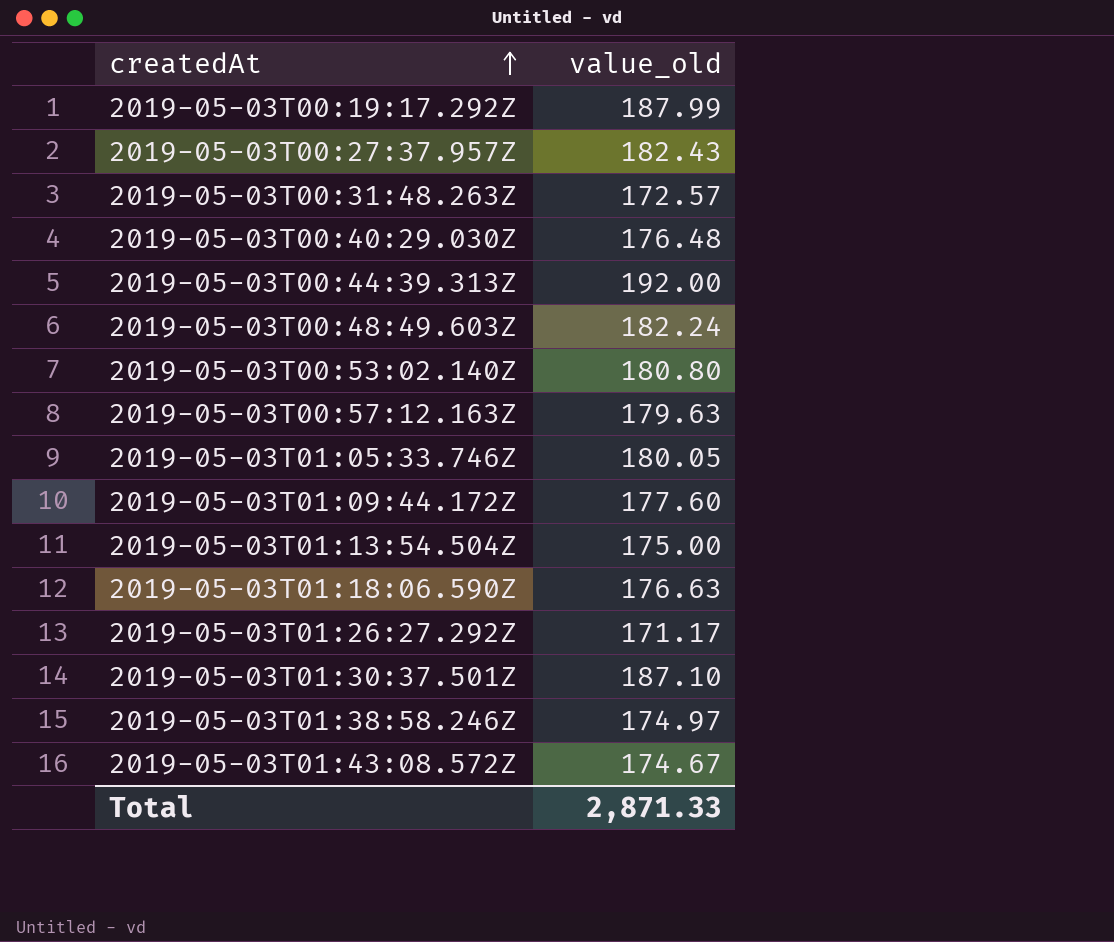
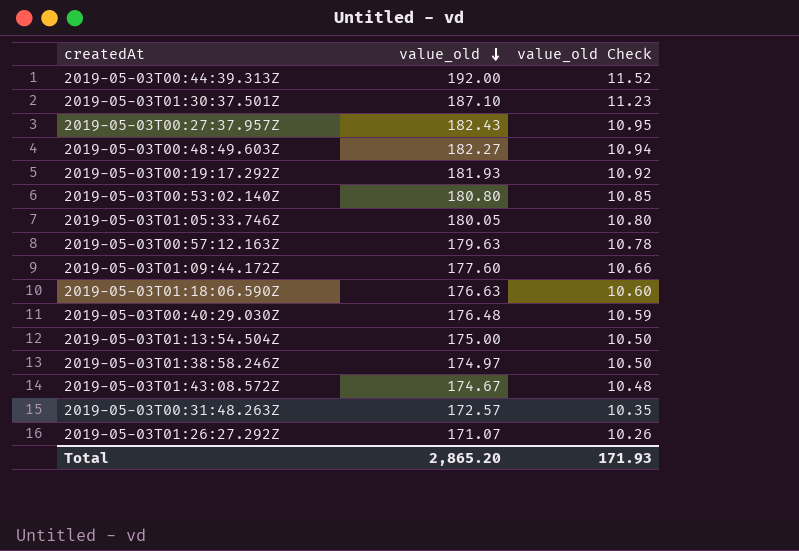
row order: createdAt ascending -> value_old descending
column value_old Check | formula: none -> [value_old] * 0.06
2019-05-03T00:48:49.603Z | value_old: 182.24 -> 182.27
2019-05-03T00:19:17.292Z | value_old: 187.99 -> 181.93
2019-05-03T01:26:27.292Z | value_old: 171.17 -> 171.07
Total | value_old: 2,871.33 -> 2,865.20

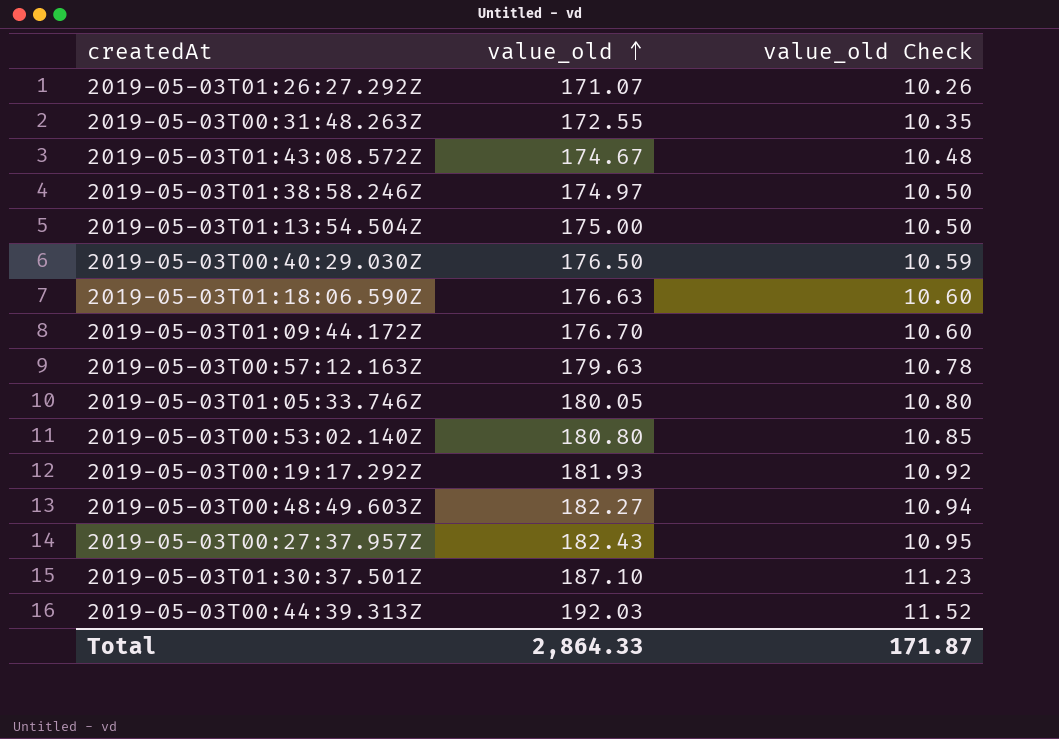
row order: value_old descending -> value_old ascending
2019-05-03T00:31:48.263Z | value_old: 172.57 -> 172.55
2019-05-03T00:40:29.030Z | value_old: 176.48 -> 176.50
2019-05-03T01:09:44.172Z | value_old: 177.60 -> 176.70
2019-05-03T01:09:44.172Z | value_old Check: 10.66 -> 10.60
2019-05-03T00:44:39.313Z | value_old: 192.00 -> 192.03
Total | value_old: 2,865.20 -> 2,864.33
Total | value_old Check: 171.93 -> 171.87

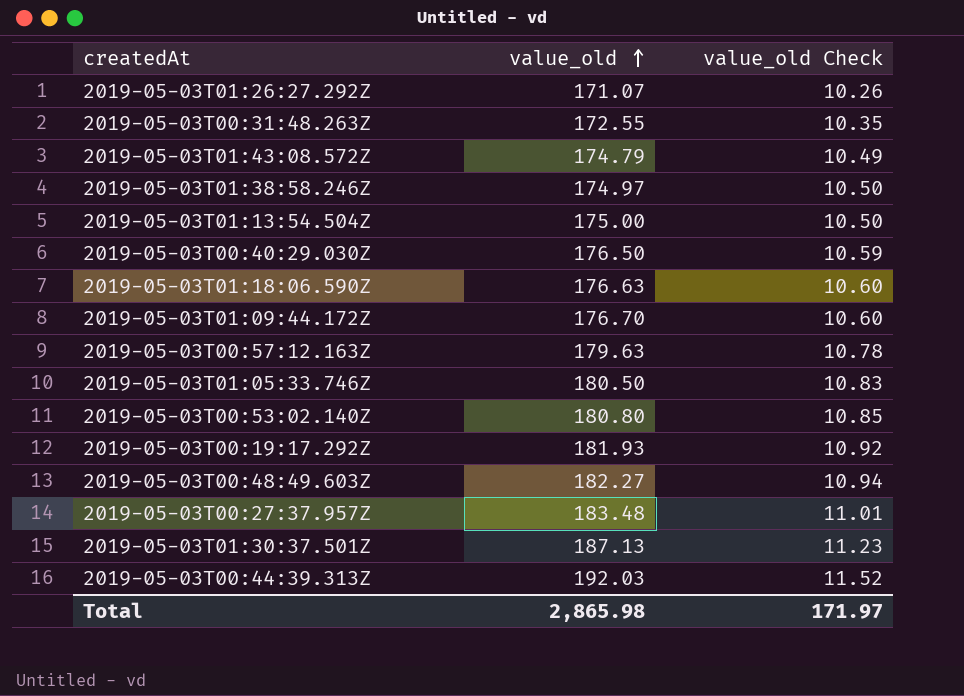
2019-05-03T01:43:08.572Z | value_old: 174.67 -> 174.79
2019-05-03T01:43:08.572Z | value_old Check: 10.48 -> 10.49
2019-05-03T01:05:33.746Z | value_old: 180.05 -> 180.50
2019-05-03T01:05:33.746Z | value_old Check: 10.80 -> 10.83
2019-05-03T00:27:37.957Z | value_old: 182.43 -> 183.48
2019-05-03T00:27:37.957Z | value_old Check: 10.95 -> 11.01
2019-05-03T01:30:37.501Z | value_old: 187.10 -> 187.13
Total | value_old: 2,864.33 -> 2,865.98
Total | value_old Check: 171.87 -> 171.97

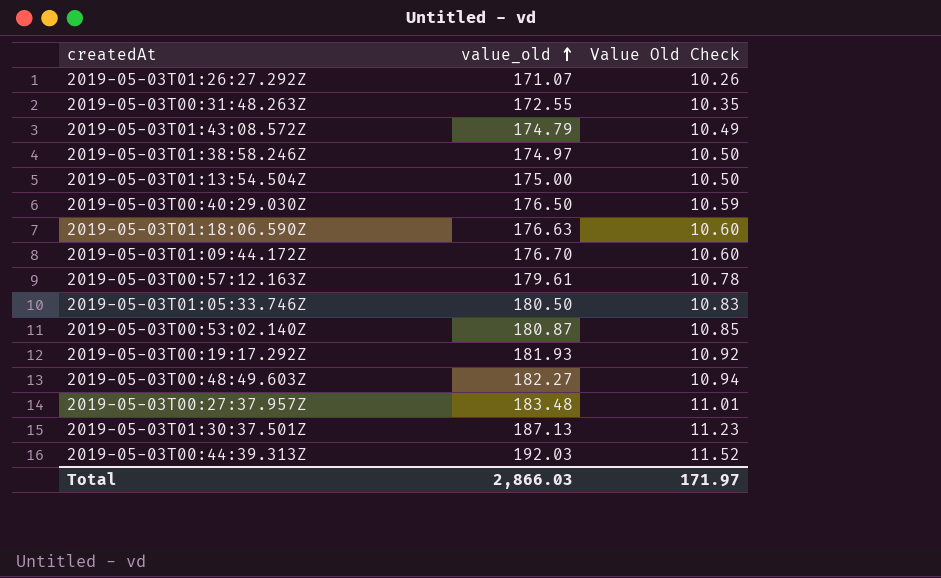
column name: value_old Check -> Value Old Check
2019-05-03T00:57:12.163Z | value_old: 179.63 -> 179.61
2019-05-03T00:53:02.140Z | value_old: 180.80 -> 180.87
Total | value_old: 2,865.98 -> 2,866.03

